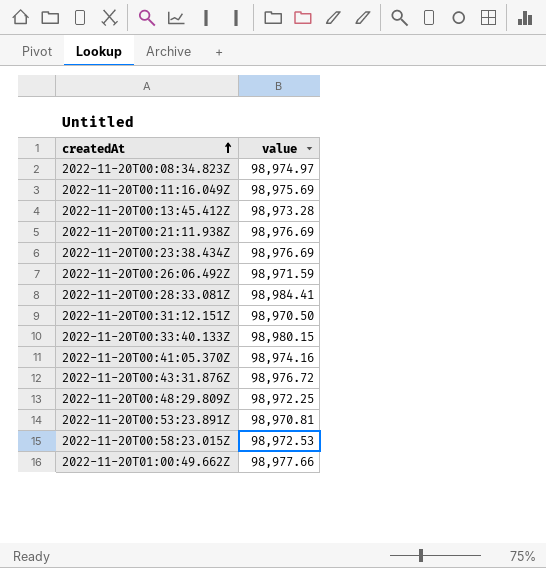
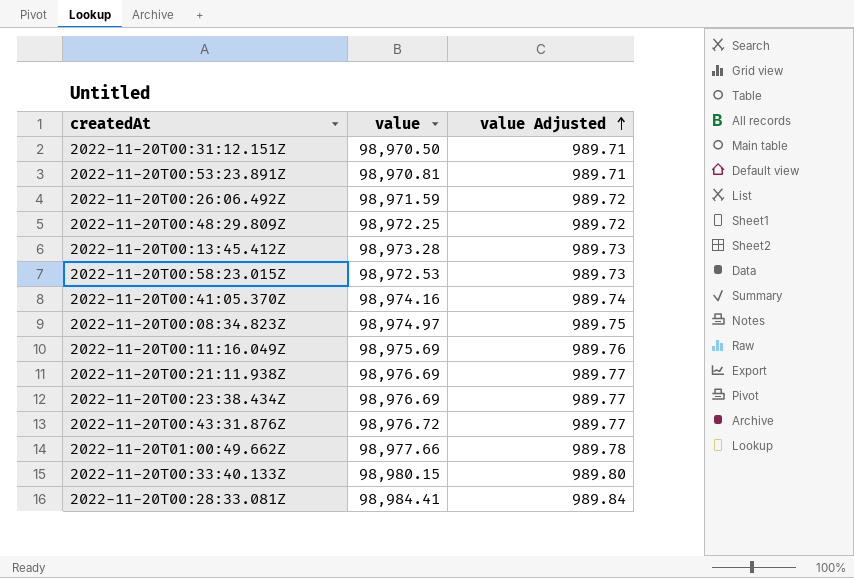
row order: createdAt ascending -> value Adjusted ascending
column value Adjusted | formula: none -> [value] * 0.01

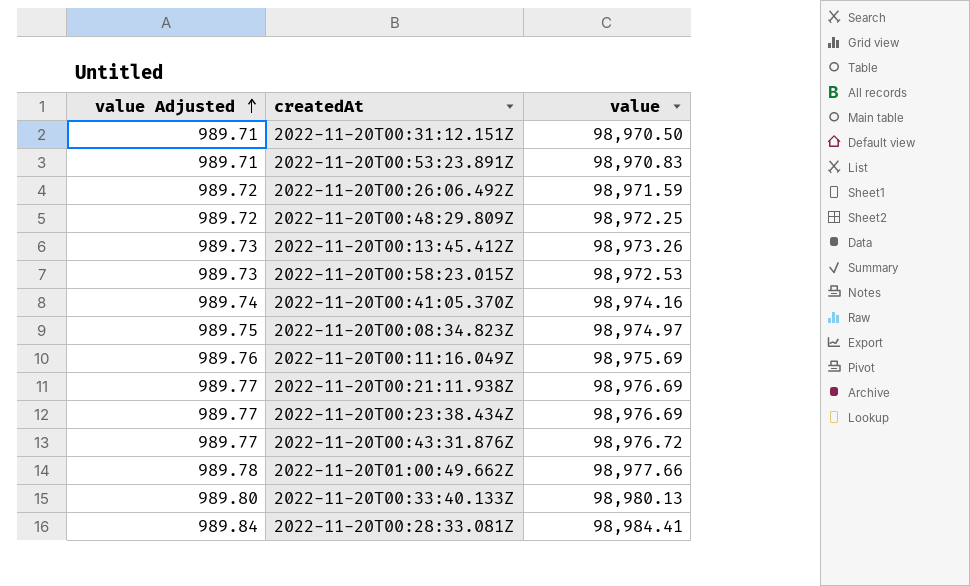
column value Adjusted | position: 3 -> 1
2022-11-20T00:53:23.891Z | value: 98,970.81 -> 98,970.83
2022-11-20T00:13:45.412Z | value: 98,973.28 -> 98,973.26
2022-11-20T00:33:40.133Z | value: 98,980.15 -> 98,980.13

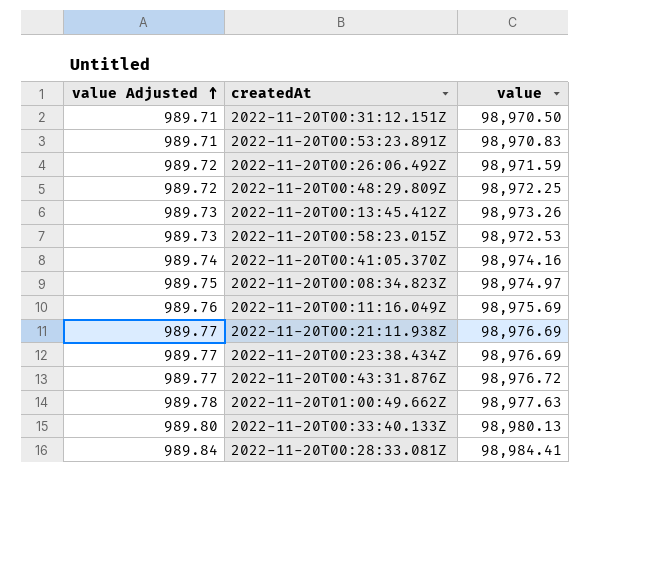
2022-11-20T01:00:49.662Z | value: 98,977.66 -> 98,977.63

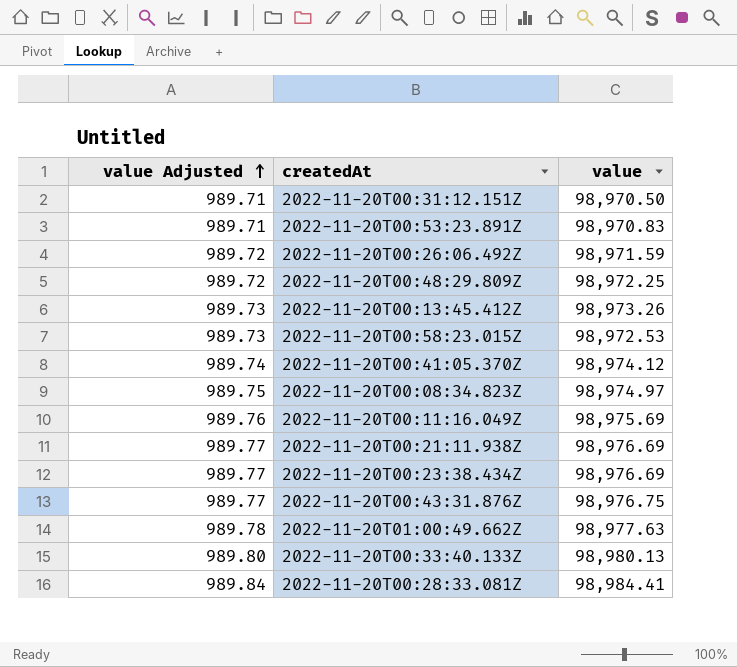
2022-11-20T00:41:05.370Z | value: 98,974.16 -> 98,974.12
2022-11-20T00:43:31.876Z | value: 98,976.72 -> 98,976.75

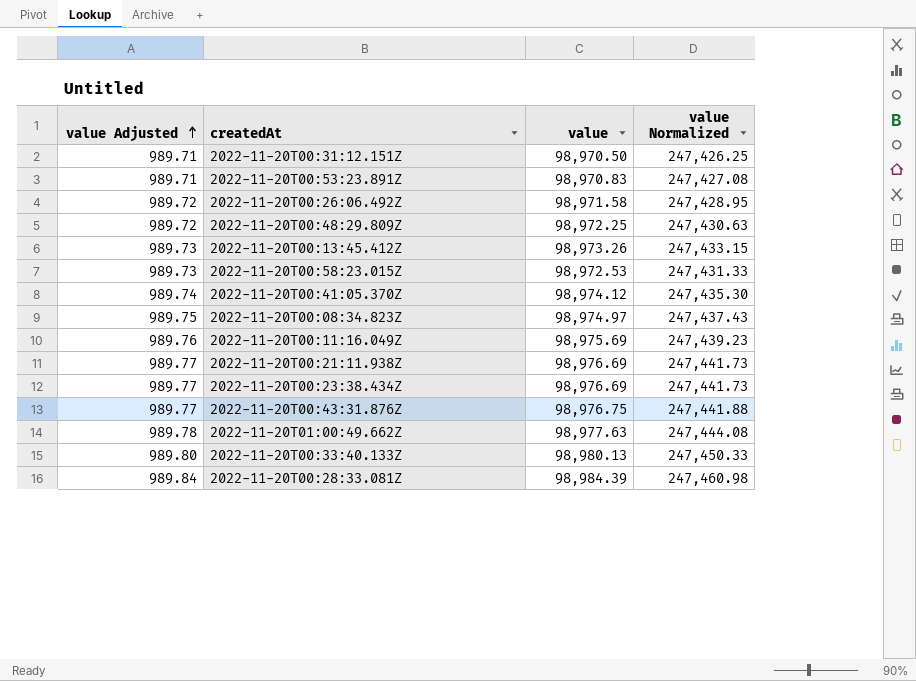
column value Normalized | formula: none -> [value] * 2.5
2022-11-20T00:26:06.492Z | value: 98,971.59 -> 98,971.58
2022-11-20T00:28:33.081Z | value: 98,984.41 -> 98,984.39

